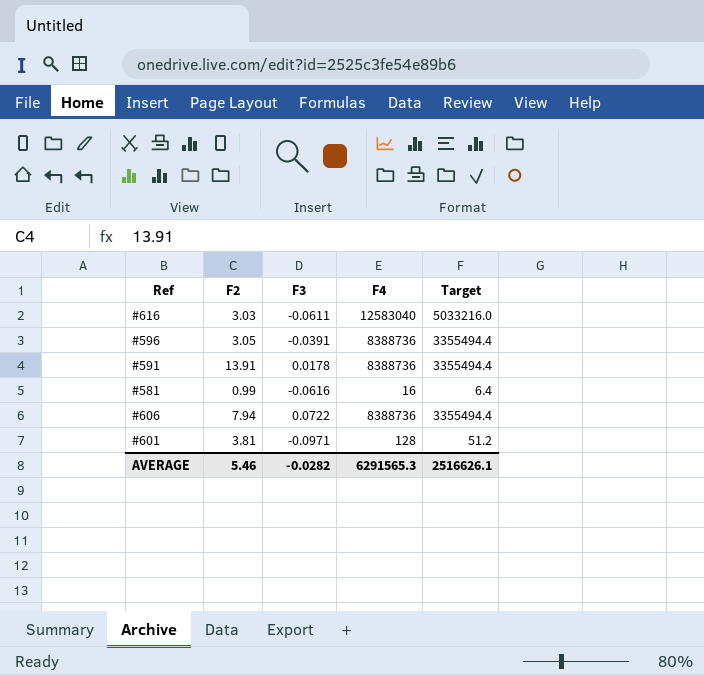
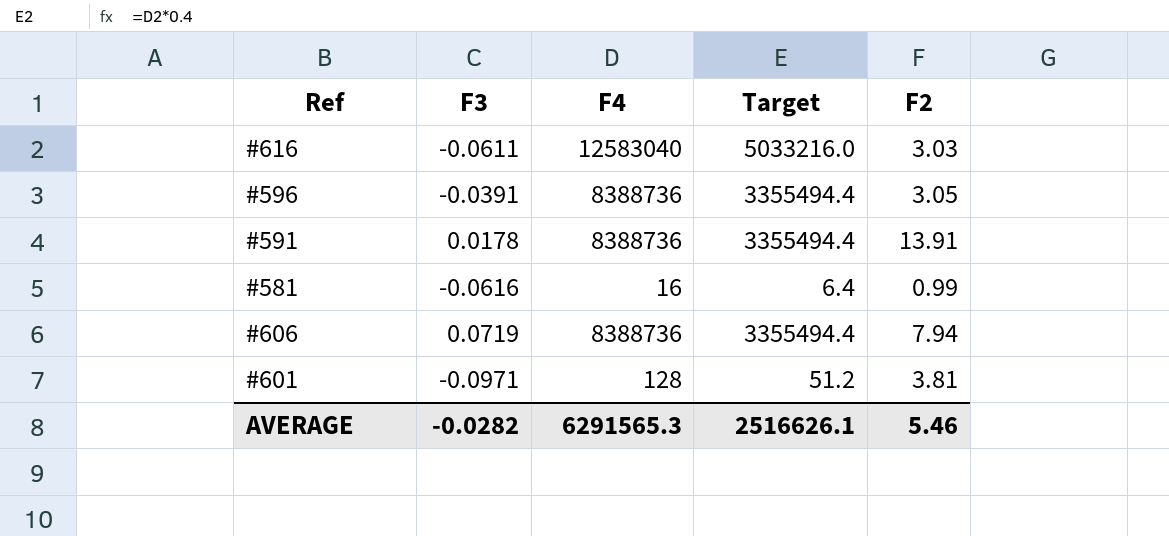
column F2 | position: 2 -> 5
#606 | F3: 0.0722 -> 0.0719

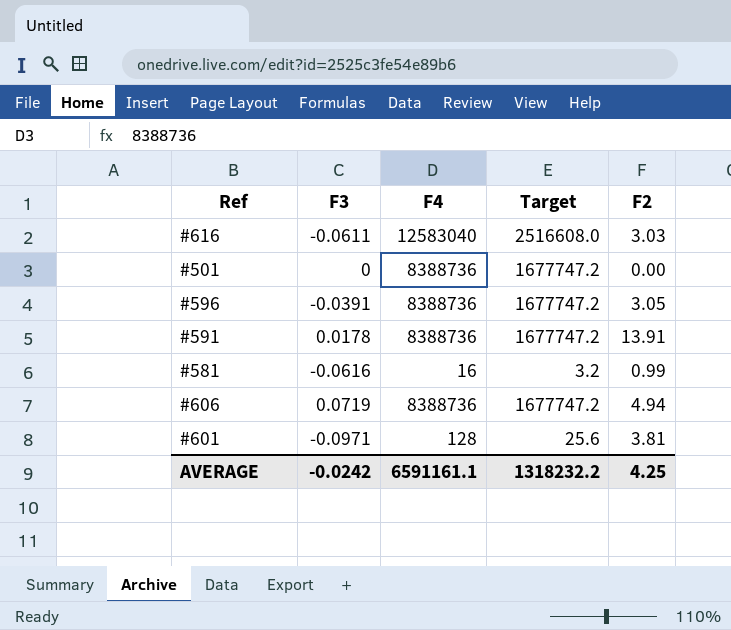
column Target | formula: [F4] * 0.4 -> [F4] * 0.2
row #501: none -> 0 | 8388736 | 1677747.2 | 0.00
#606 | F2: 7.94 -> 4.94
AVERAGE | F3: -0.0282 -> -0.0242
AVERAGE | F4: 6291565.3 -> 6591161.1
AVERAGE | Target: 2516626.1 -> 1318232.2
AVERAGE | F2: 5.46 -> 4.25

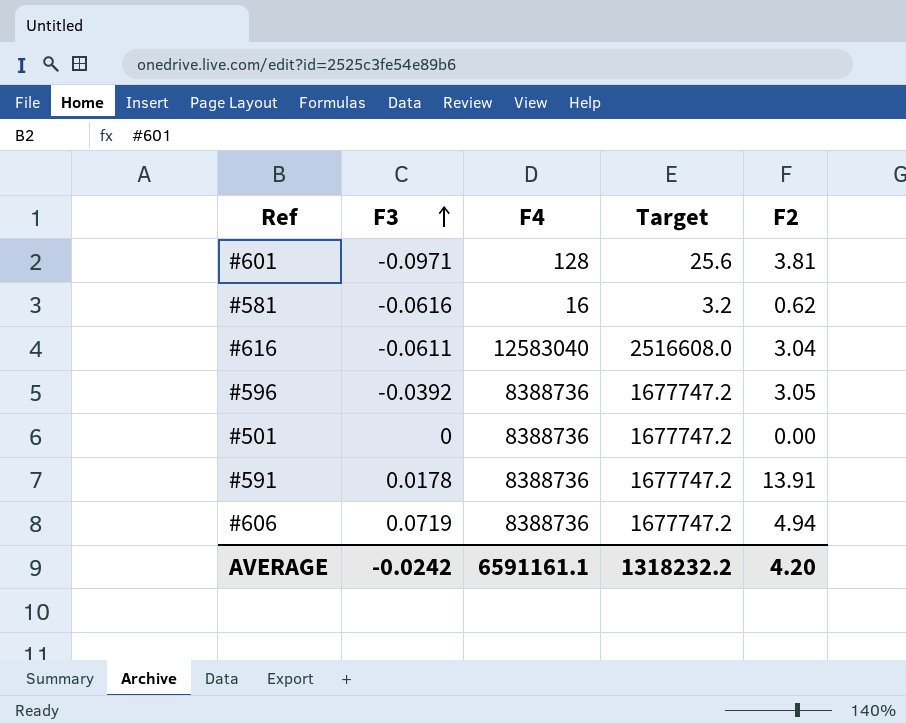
row order: none -> F3 ascending
#581 | F2: 0.99 -> 0.62
#616 | F2: 3.03 -> 3.04
#596 | F3: -0.0391 -> -0.0392
AVERAGE | F2: 4.25 -> 4.20

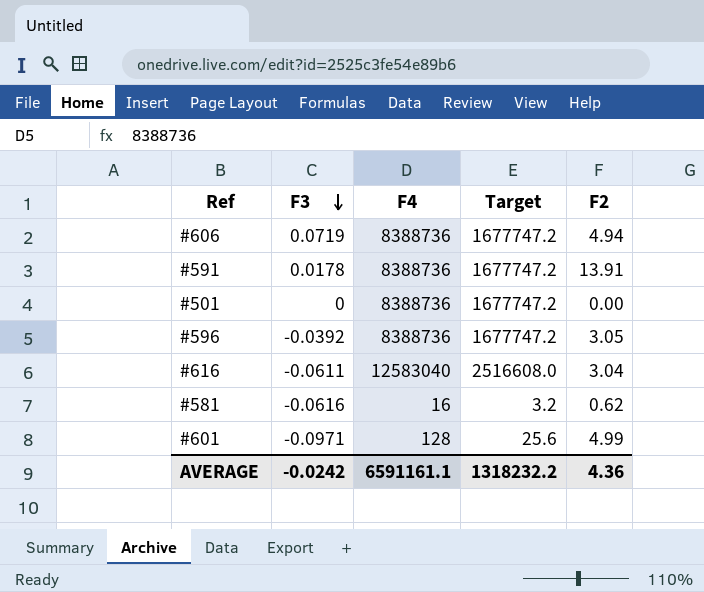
row order: F3 ascending -> F3 descending
#601 | F2: 3.81 -> 4.99
AVERAGE | F2: 4.20 -> 4.36

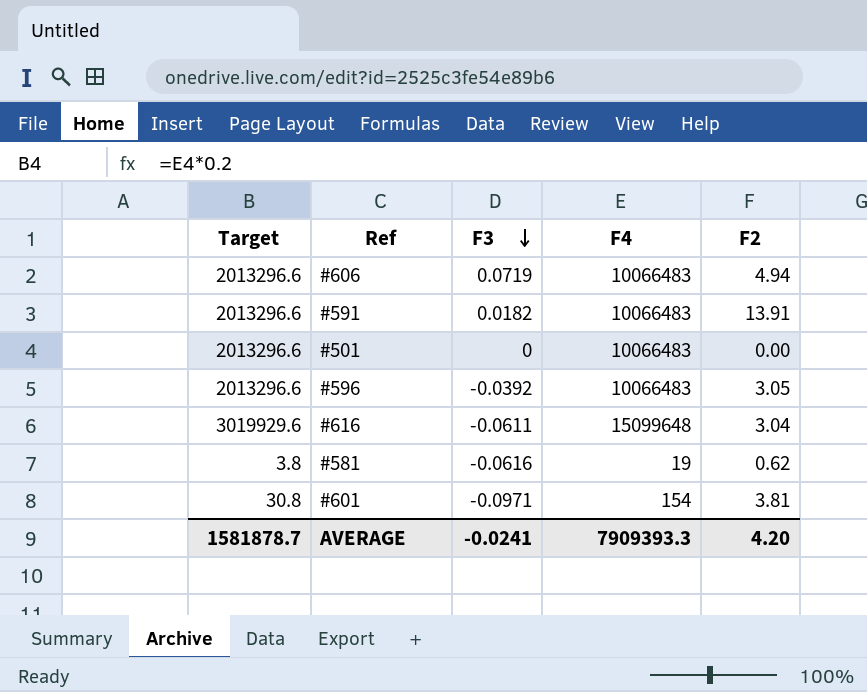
column Target | position: 4 -> 1
#606 | Target: 1677747.2 -> 2013296.6
#606 | F4: 8388736 -> 10066483
#591 | Target: 1677747.2 -> 2013296.6
#591 | F3: 0.0178 -> 0.0182
#591 | F4: 8388736 -> 10066483
#501 | Target: 1677747.2 -> 2013296.6
#501 | F4: 8388736 -> 10066483
#596 | Target: 1677747.2 -> 2013296.6
#596 | F4: 8388736 -> 10066483
#616 | Target: 2516608.0 -> 3019929.6
#616 | F4: 12583040 -> 15099648
#581 | Target: 3.2 -> 3.8
#581 | F4: 16 -> 19
#601 | Target: 25.6 -> 30.8
#601 | F4: 128 -> 154
#601 | F2: 4.99 -> 3.81
AVERAGE | Target: 1318232.2 -> 1581878.7
AVERAGE | F3: -0.0242 -> -0.0241
AVERAGE | F4: 6591161.1 -> 7909393.3
AVERAGE | F2: 4.36 -> 4.20

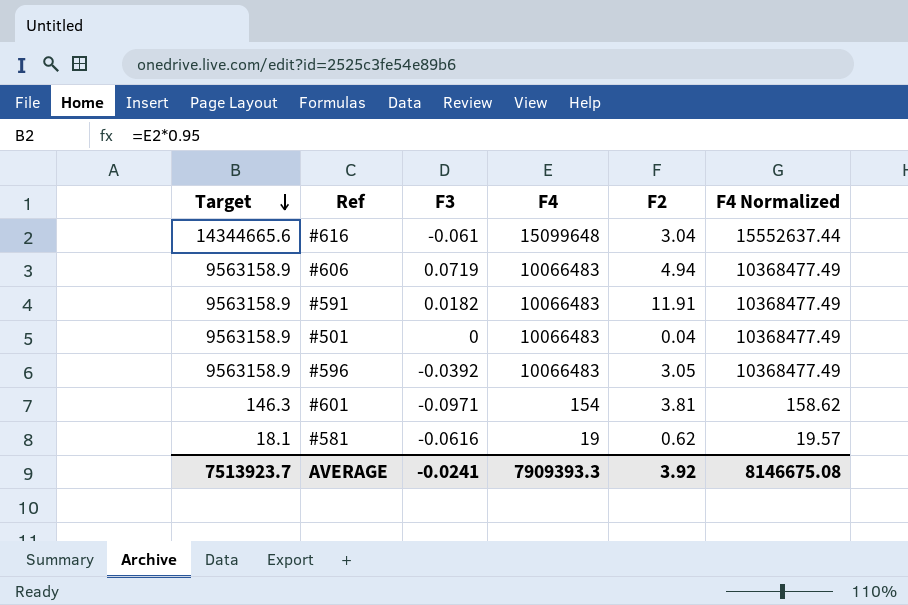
row order: F3 descending -> Target descending
column Target | formula: [F4] * 0.2 -> [F4] * 0.95
column F4 Normalized | formula: none -> [F4] * 1.03
#616 | F3: -0.0611 -> -0.061
#591 | F2: 13.91 -> 11.91
#501 | F2: 0.00 -> 0.04
AVERAGE | Target: 1581878.7 -> 7513923.7
AVERAGE | F2: 4.20 -> 3.92

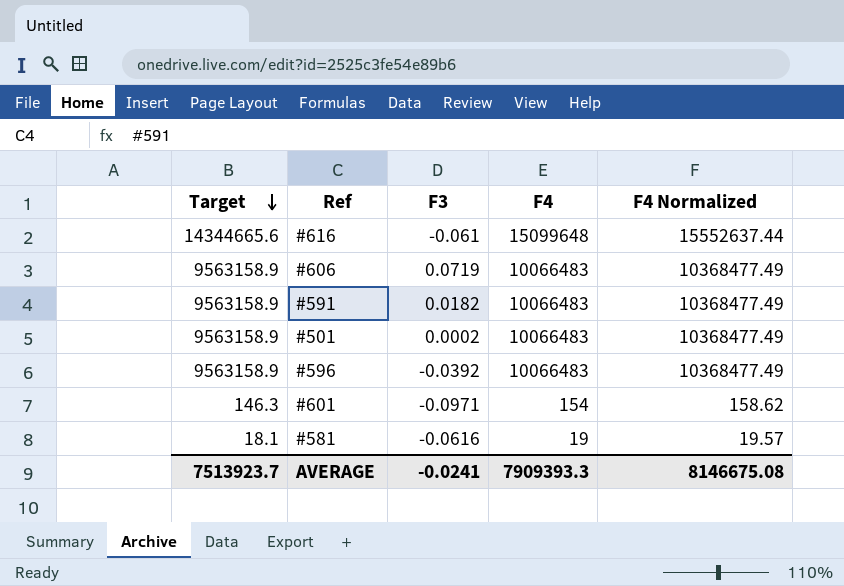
column F2 | position: 5 -> none
#501 | F3: 0 -> 0.0002

